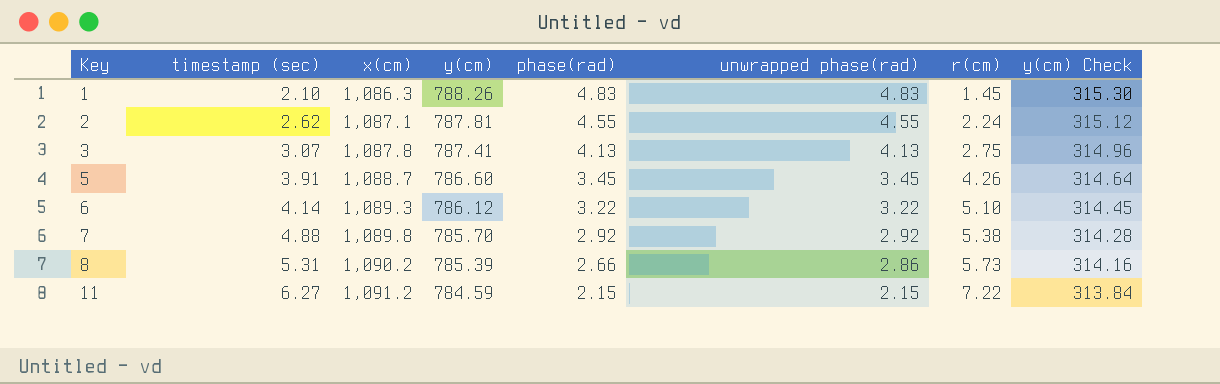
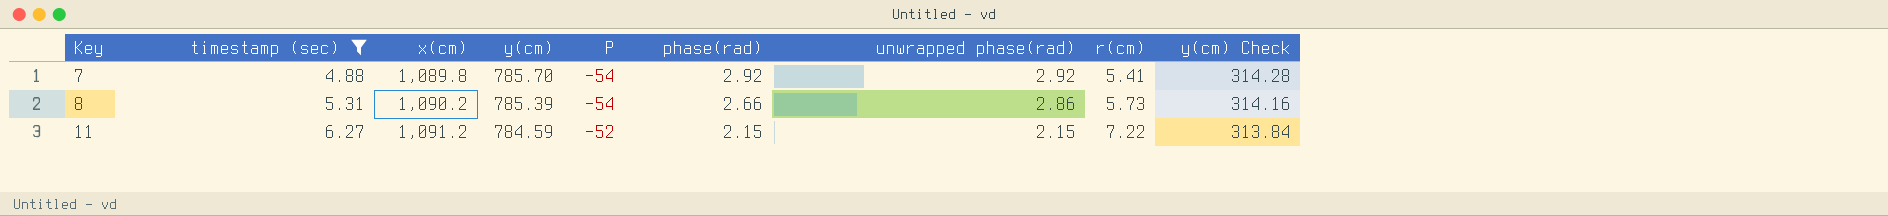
filter: none -> timestamp (sec) >= 4.88
column P | position: none -> 5
7 | r(cm): 5.38 -> 5.41

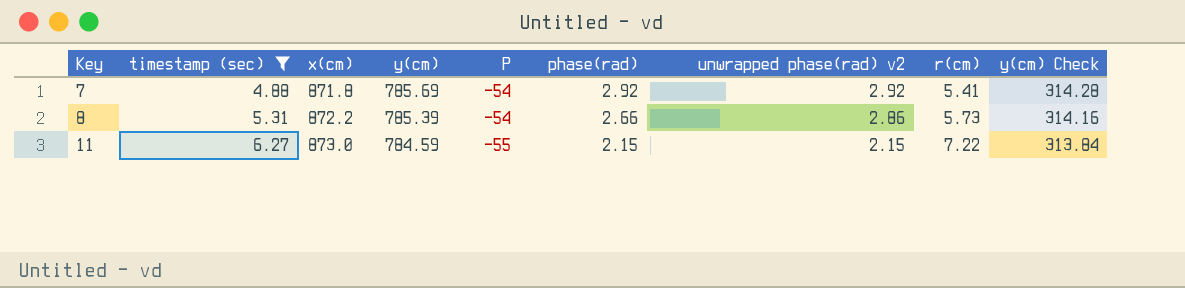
column name: unwrapped phase(rad) -> unwrapped phase(rad) v2
7 | x(cm): 1,089.8 -> 871.8
7 | y(cm): 785.70 -> 785.69
8 | x(cm): 1,090.2 -> 872.2
11 | x(cm): 1,091.2 -> 873.0
11 | P: -52 -> -55

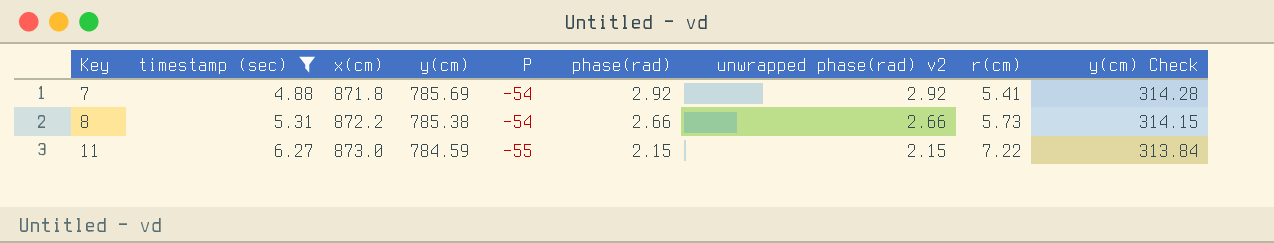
8 | y(cm): 785.39 -> 785.38
8 | unwrapped phase(rad) v2: 2.86 -> 2.66
8 | y(cm) Check: 314.16 -> 314.15

